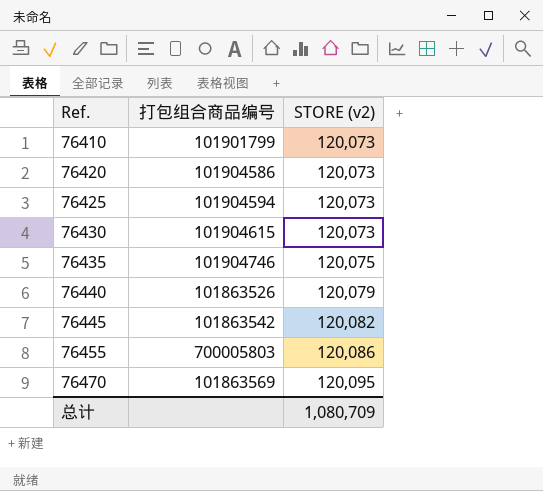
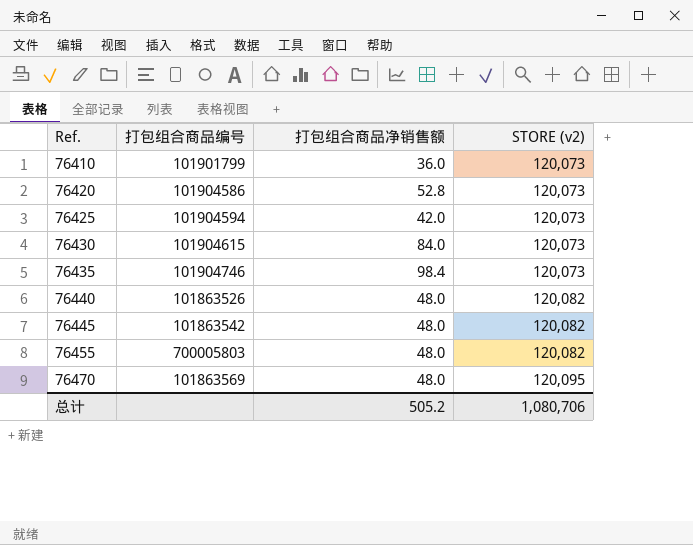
column 打包组合商品净销售额 | position: none -> 3
76435 | STORE (v2): 120,075 -> 120,073
76440 | STORE (v2): 120,079 -> 120,082
76455 | STORE (v2): 120,086 -> 120,082
总计 | STORE (v2): 1,080,709 -> 1,080,706

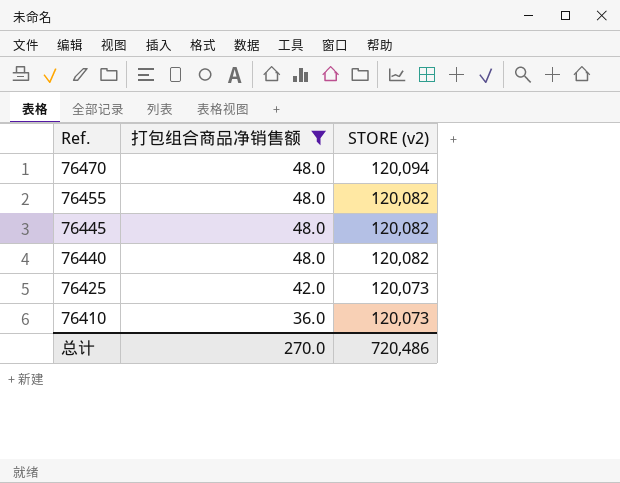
filter: none -> 打包组合商品净销售额 <= 48.0
row order: Ref. ascending -> Ref. descending
column 打包组合商品编号 | position: 2 -> none
76470 | STORE (v2): 120,095 -> 120,094
总计 | 打包组合商品净销售额: 505.2 -> 270.0
总计 | STORE (v2): 1,080,706 -> 720,486

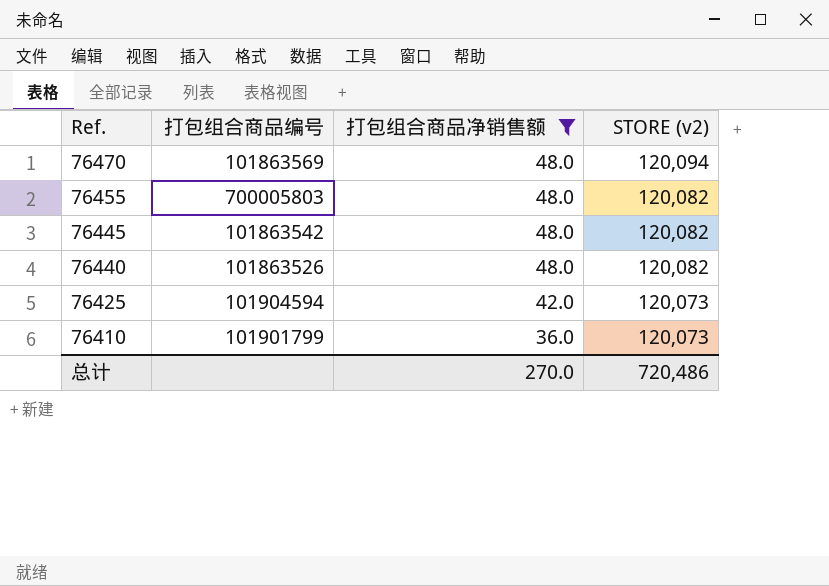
column 打包组合商品编号 | position: none -> 2

